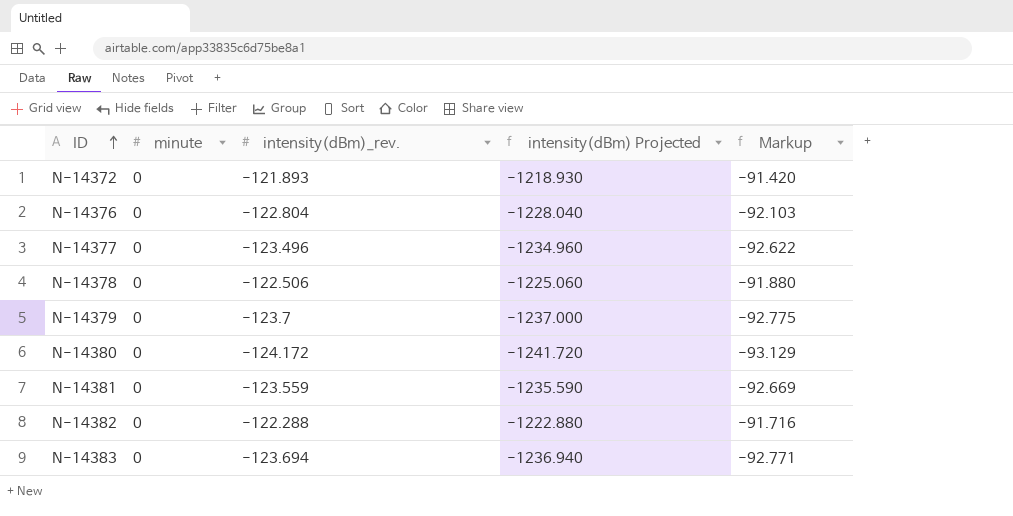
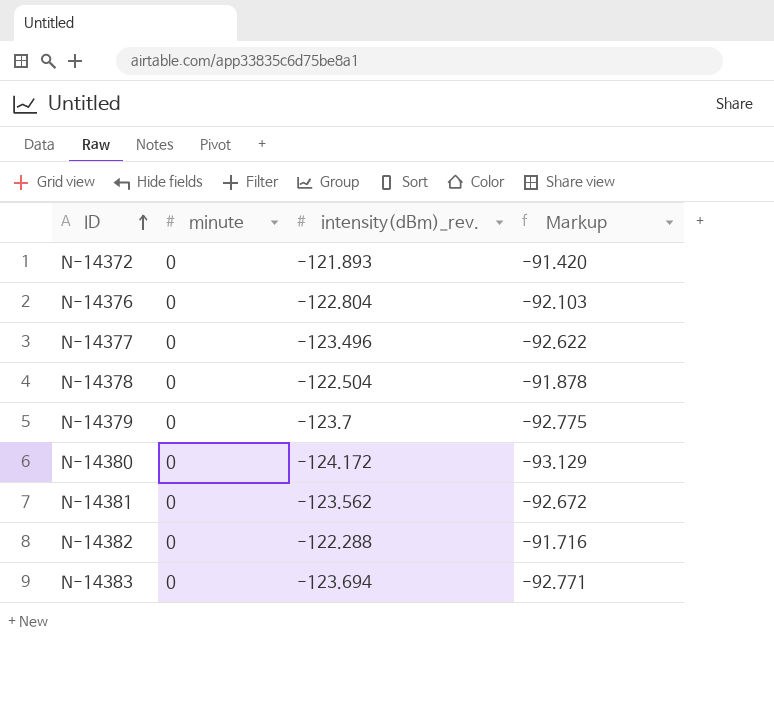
column intensity(dBm) Projected | formula: [intensity(dBm)_rev.] * 10 -> none
N-14378 | intensity(dBm)_rev.: -122.506 -> -122.504
N-14378 | Markup: -91.880 -> -91.878
N-14381 | intensity(dBm)_rev.: -123.559 -> -123.562
N-14381 | Markup: -92.669 -> -92.672

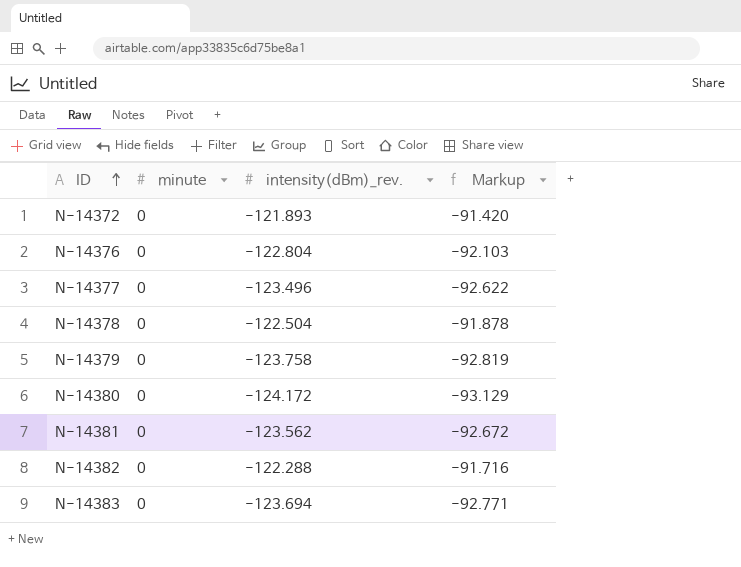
N-14379 | intensity(dBm)_rev.: -123.7 -> -123.758
N-14379 | Markup: -92.775 -> -92.819

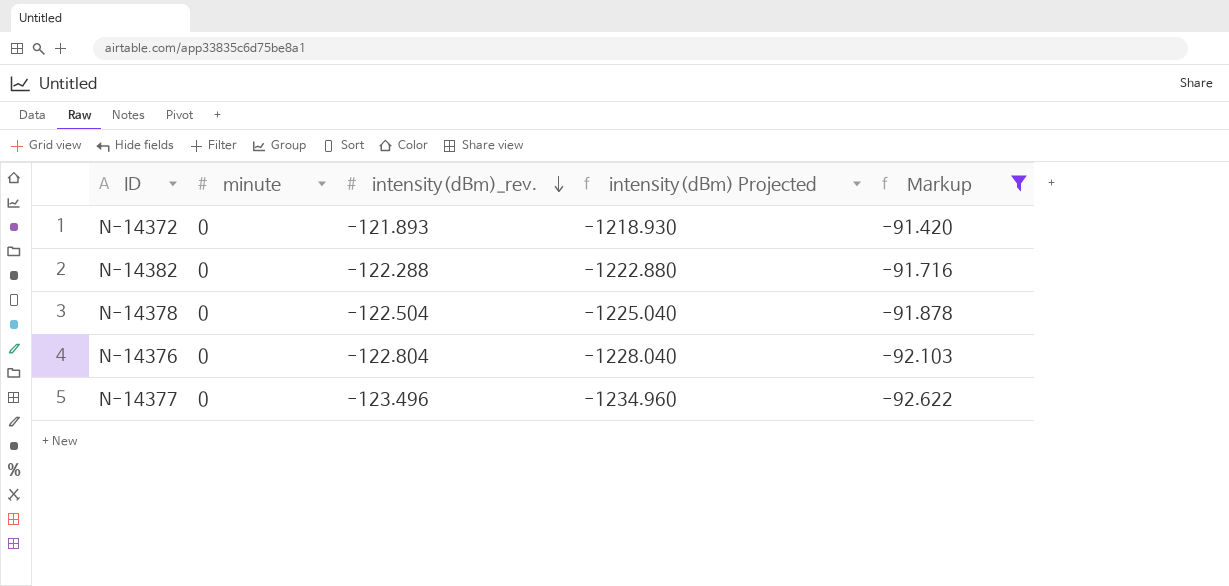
filter: none -> Markup >= -92.622
row order: ID ascending -> intensity(dBm)_rev. descending
column intensity(dBm) Projected | formula: none -> [intensity(dBm)_rev.] * 10

